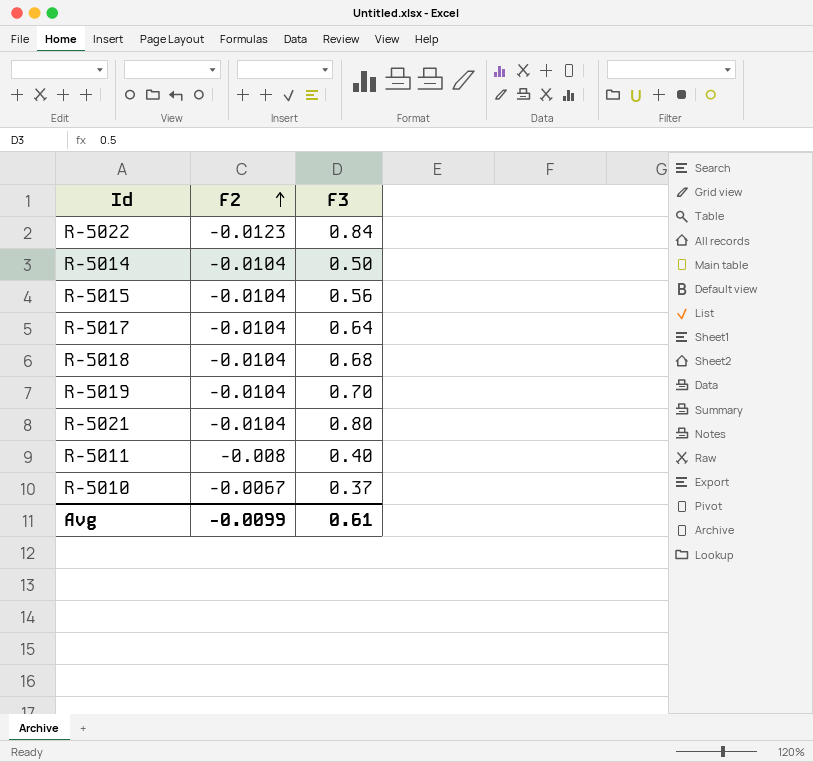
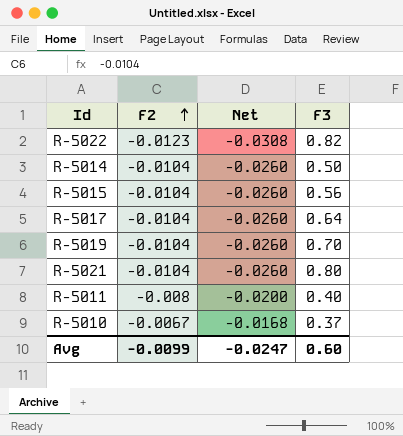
column Net | formula: none -> [F2] * 2.5
row R-5018: -0.0104 | 0.68 -> none
R-5022 | F3: 0.84 -> 0.82
Avg | F3: 0.61 -> 0.60

